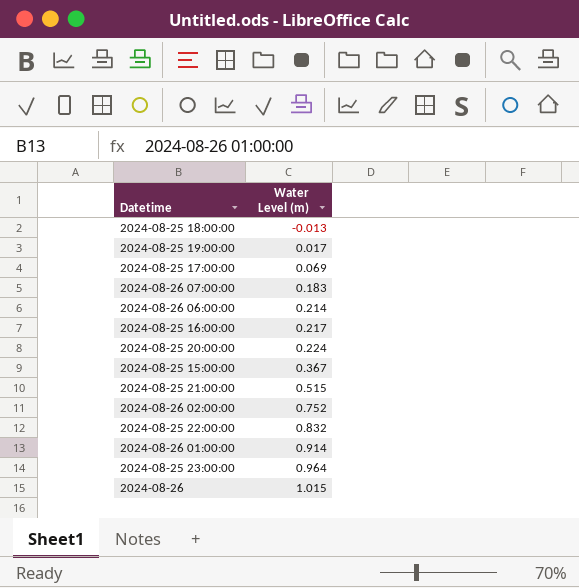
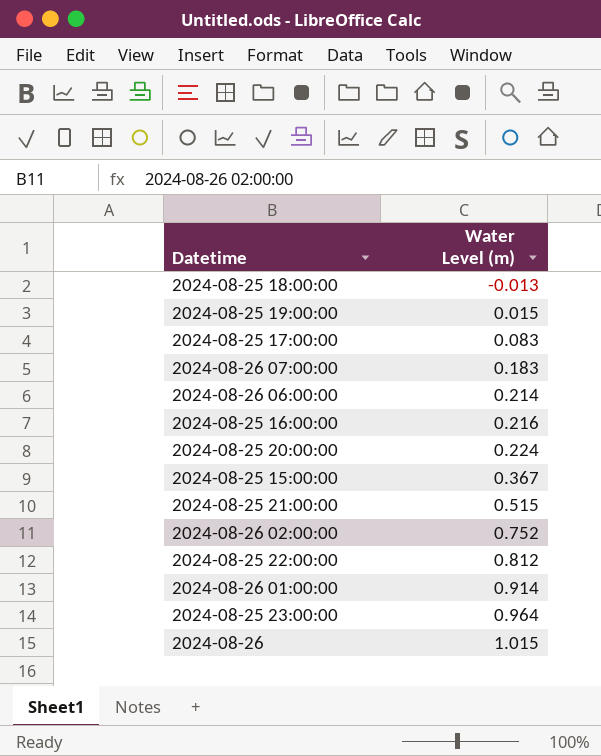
2024-08-25 19:00:00 | Water Level (m): 0.017 -> 0.015
2024-08-25 17:00:00 | Water Level (m): 0.069 -> 0.083
2024-08-25 16:00:00 | Water Level (m): 0.217 -> 0.216
2024-08-25 22:00:00 | Water Level (m): 0.832 -> 0.812

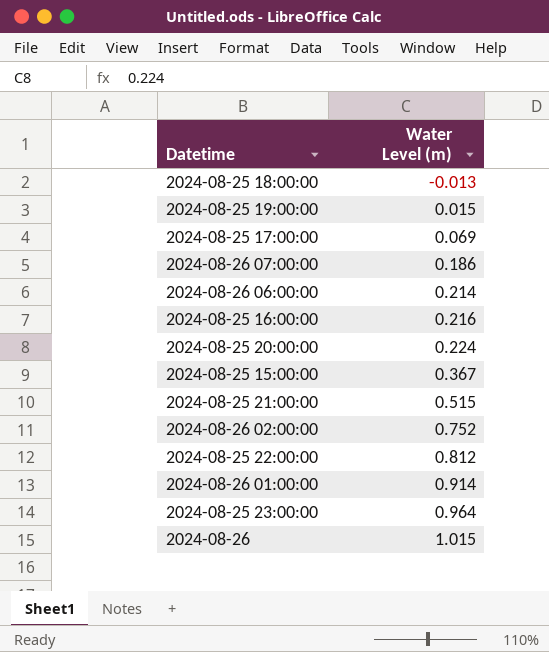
2024-08-25 17:00:00 | Water Level (m): 0.083 -> 0.069
2024-08-26 07:00:00 | Water Level (m): 0.183 -> 0.186

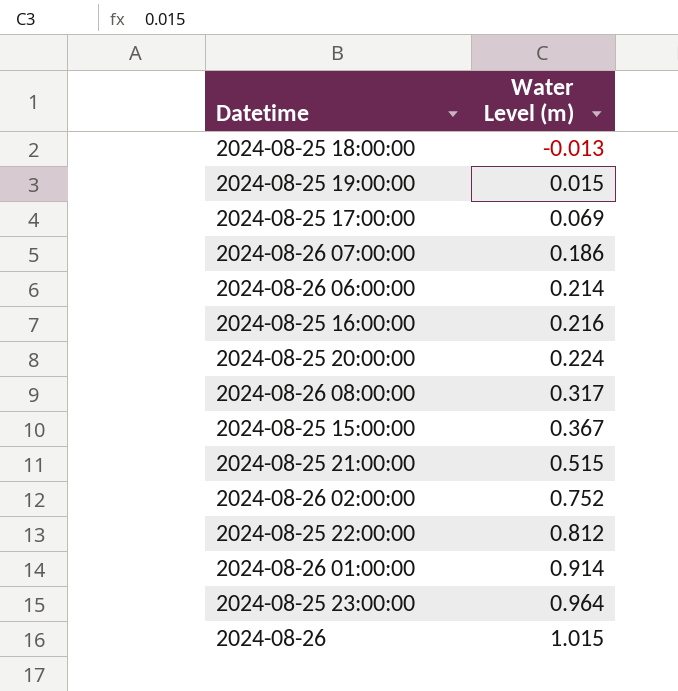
row 2024-08-26 08:00:00: none -> 0.317

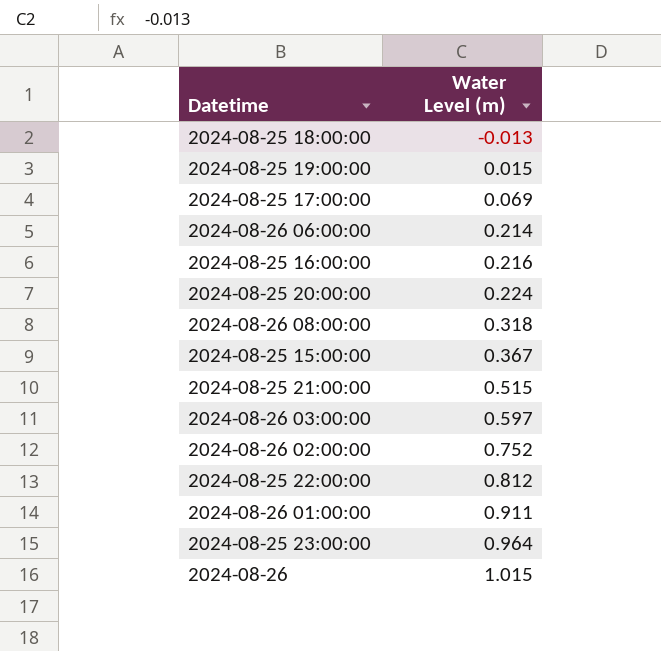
row 2024-08-26 07:00:00: 0.186 -> none
2024-08-26 08:00:00 | Water Level (m): 0.317 -> 0.318
row 2024-08-26 03:00:00: none -> 0.597
2024-08-26 01:00:00 | Water Level (m): 0.914 -> 0.911

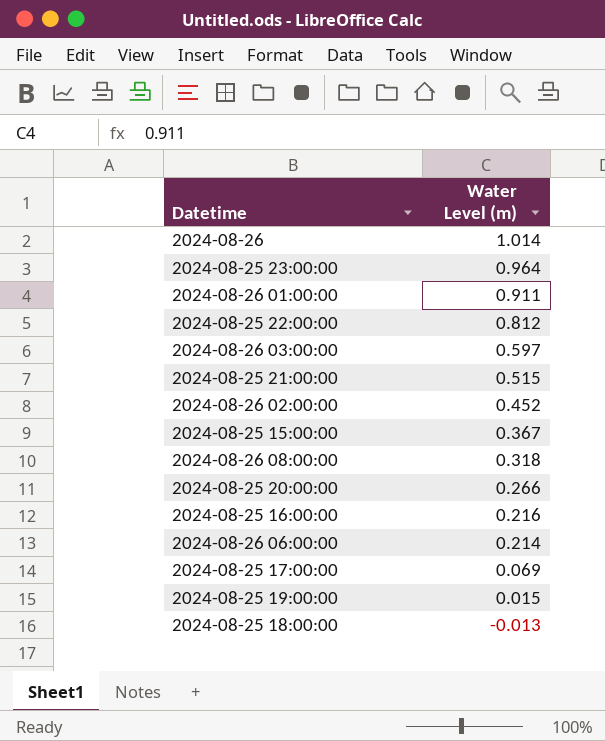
row order: Water Level (m) ascending -> Water Level (m) descending
2024-08-26 | Water Level (m): 1.015 -> 1.014
2024-08-26 02:00:00 | Water Level (m): 0.752 -> 0.452
2024-08-25 20:00:00 | Water Level (m): 0.224 -> 0.266

